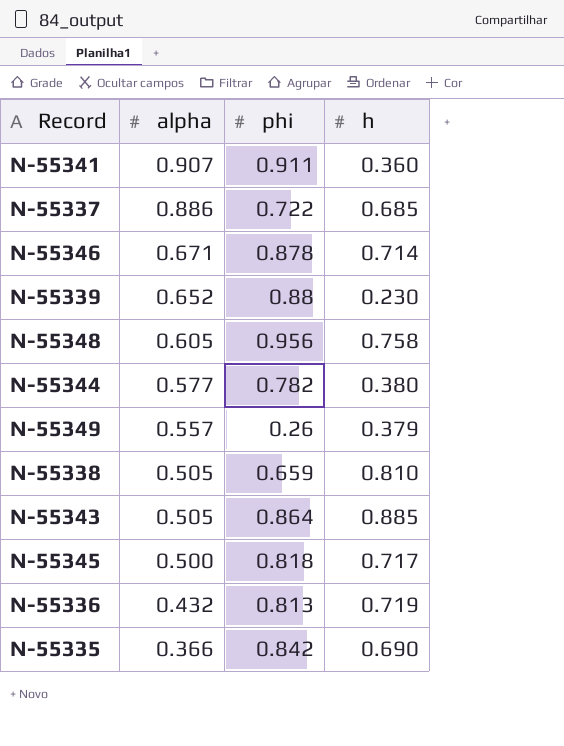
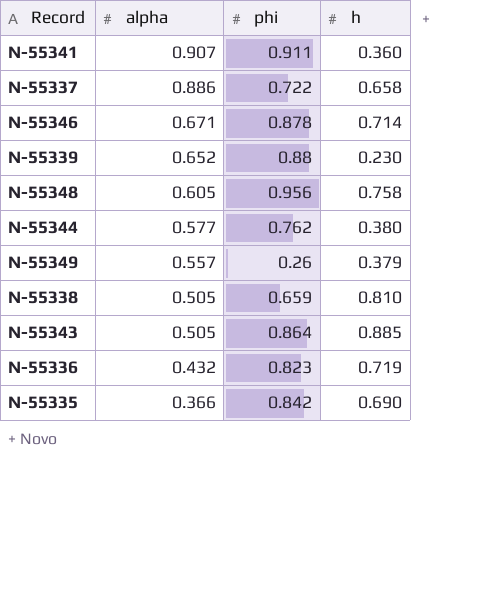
row N-55345: 0.500 | 0.818 | 0.717 -> none
N-55337 | h: 0.685 -> 0.658
N-55344 | phi: 0.782 -> 0.762
N-55336 | phi: 0.813 -> 0.823

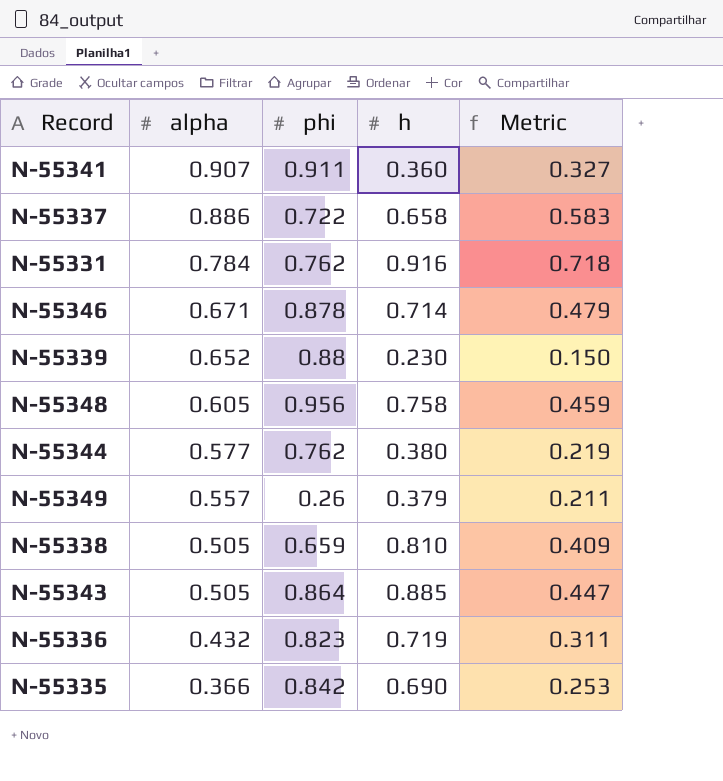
column Metric | formula: none -> [alpha] * [h]
row N-55331: none -> 0.784 | 0.762 | 0.916 | 0.718

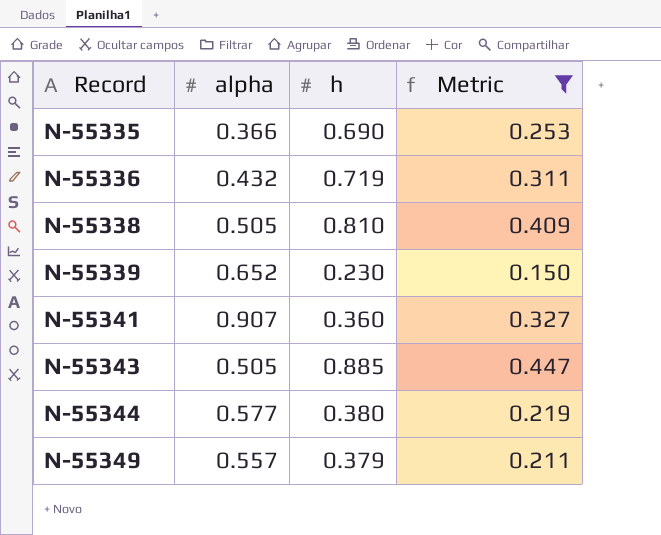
filter: none -> Metric <= 0.447
row order: alpha descending -> Record ascending
column phi | position: 3 -> none

